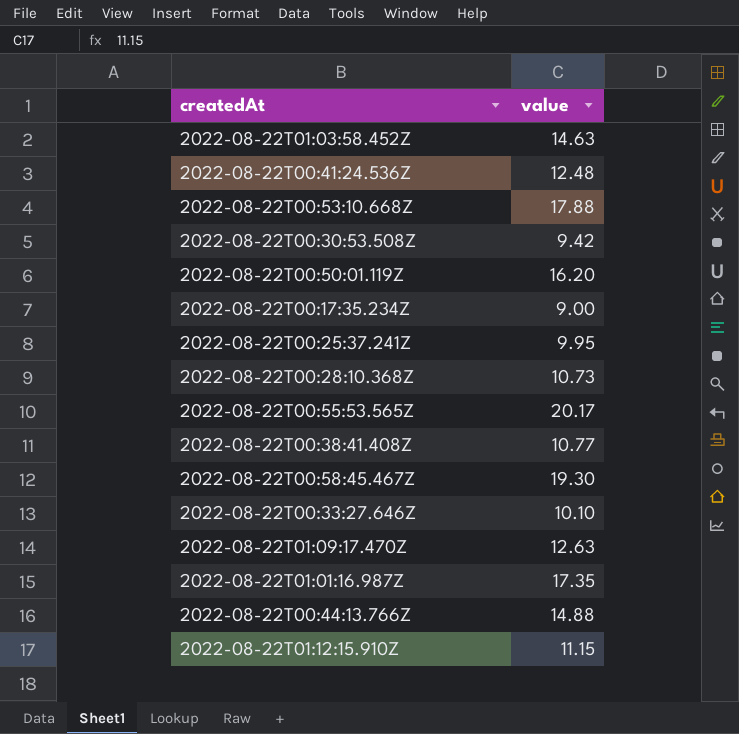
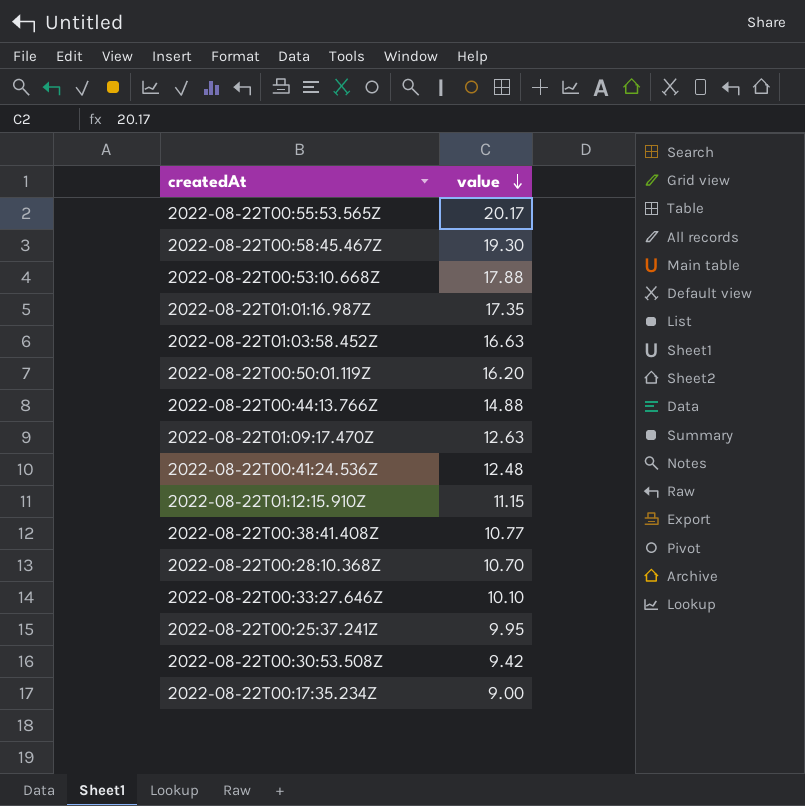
row order: none -> value descending
2022-08-22T01:03:58.452Z | value: 14.63 -> 16.63
2022-08-22T00:28:10.368Z | value: 10.73 -> 10.70

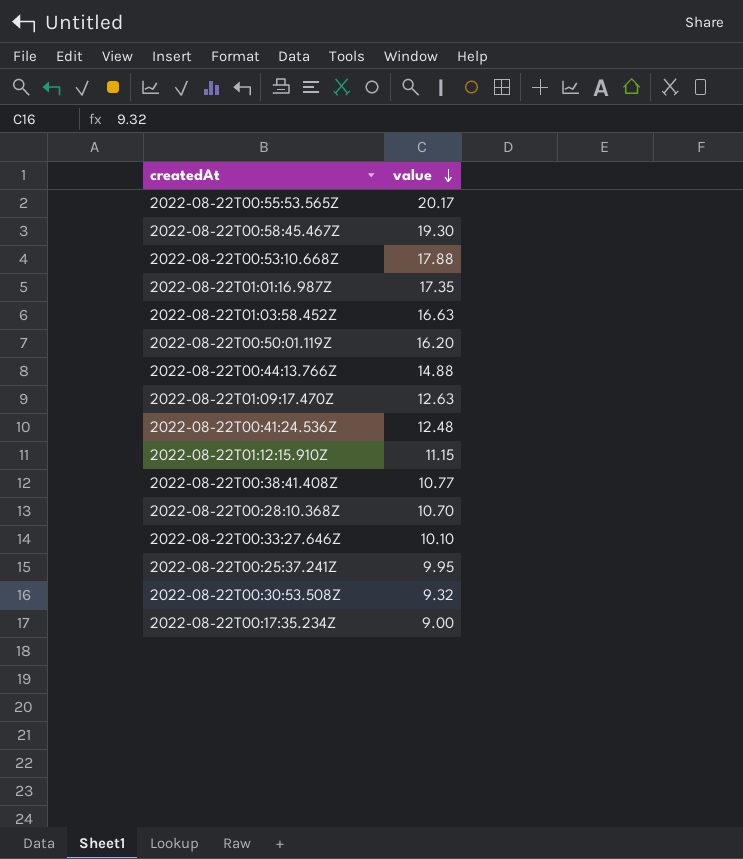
2022-08-22T00:30:53.508Z | value: 9.42 -> 9.32

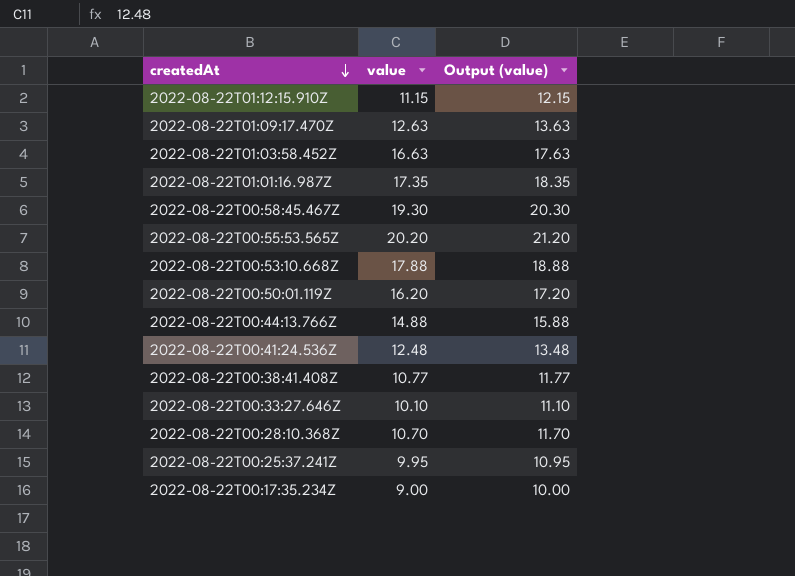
row order: value descending -> createdAt descending
column Output (value) | formula: none -> [value] + 1
row 2022-08-22T00:30:53.508Z: 9.32 -> none
2022-08-22T00:55:53.565Z | value: 20.17 -> 20.20

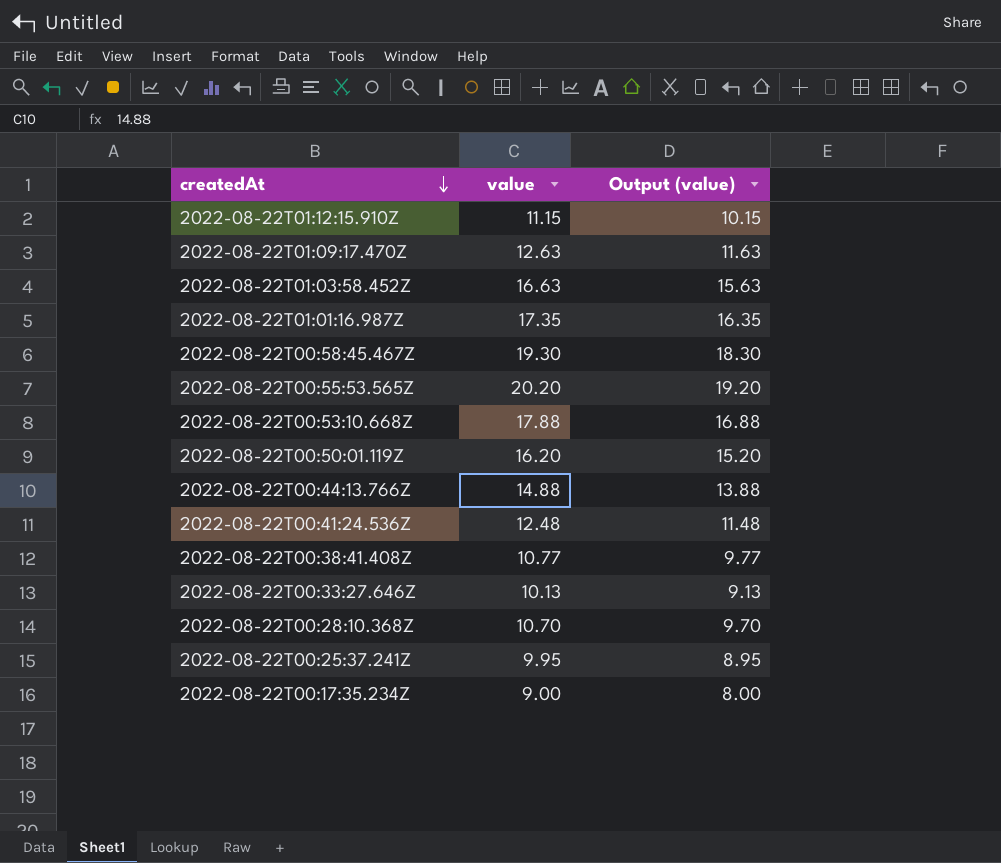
column Output (value) | formula: [value] + 1 -> [value] - 1
2022-08-22T00:33:27.646Z | value: 10.10 -> 10.13

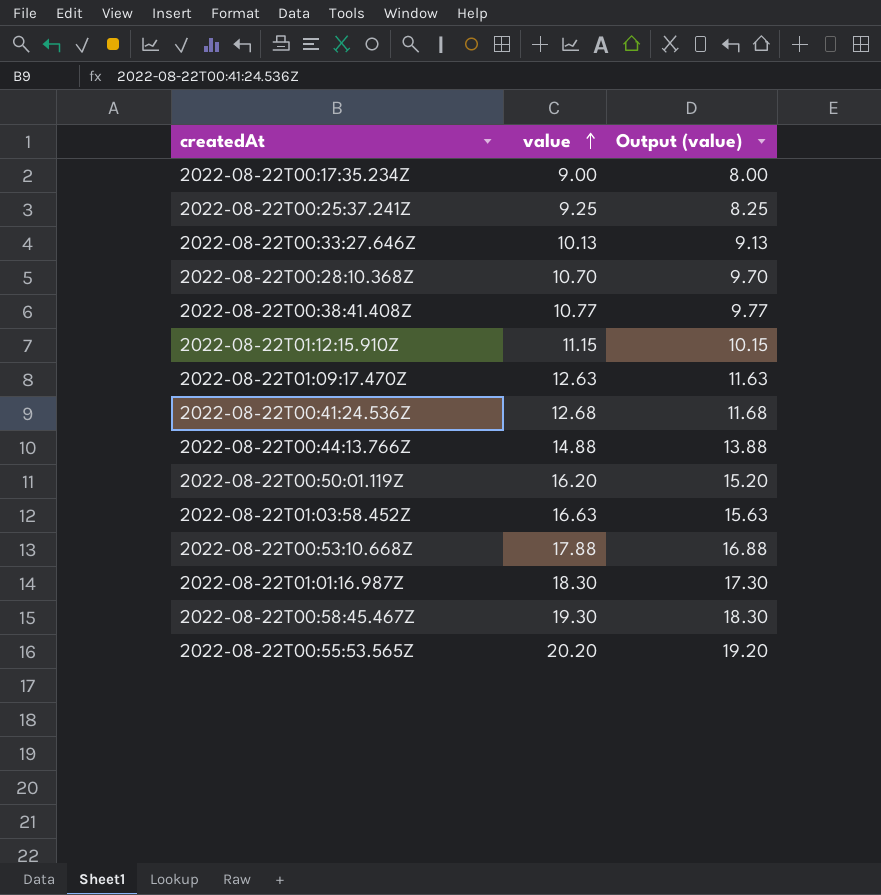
row order: createdAt descending -> value ascending
2022-08-22T00:25:37.241Z | value: 9.95 -> 9.25
2022-08-22T00:25:37.241Z | Output (value): 8.95 -> 8.25
2022-08-22T00:41:24.536Z | value: 12.48 -> 12.68
2022-08-22T00:41:24.536Z | Output (value): 11.48 -> 11.68
2022-08-22T01:01:16.987Z | value: 17.35 -> 18.30
2022-08-22T01:01:16.987Z | Output (value): 16.35 -> 17.30

